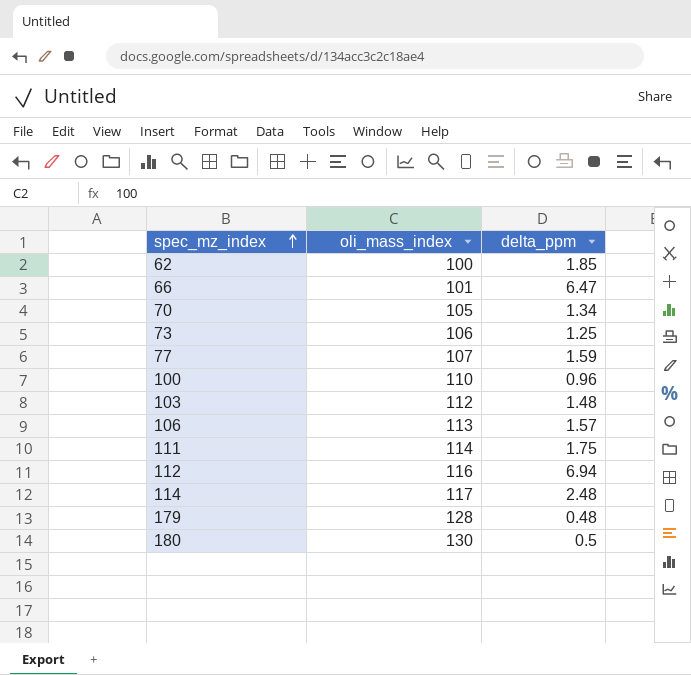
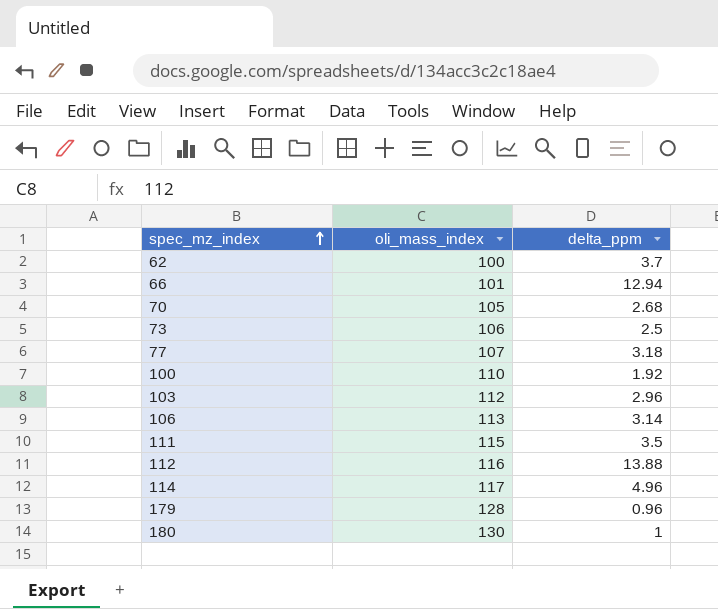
62 | delta_ppm: 1.85 -> 3.7
66 | delta_ppm: 6.47 -> 12.94
70 | delta_ppm: 1.34 -> 2.68
73 | delta_ppm: 1.25 -> 2.5
77 | delta_ppm: 1.59 -> 3.18
100 | delta_ppm: 0.96 -> 1.92
103 | delta_ppm: 1.48 -> 2.96
106 | delta_ppm: 1.57 -> 3.14
111 | oli_mass_index: 114 -> 115
111 | delta_ppm: 1.75 -> 3.5
112 | delta_ppm: 6.94 -> 13.88
114 | delta_ppm: 2.48 -> 4.96
179 | delta_ppm: 0.48 -> 0.96
180 | delta_ppm: 0.5 -> 1

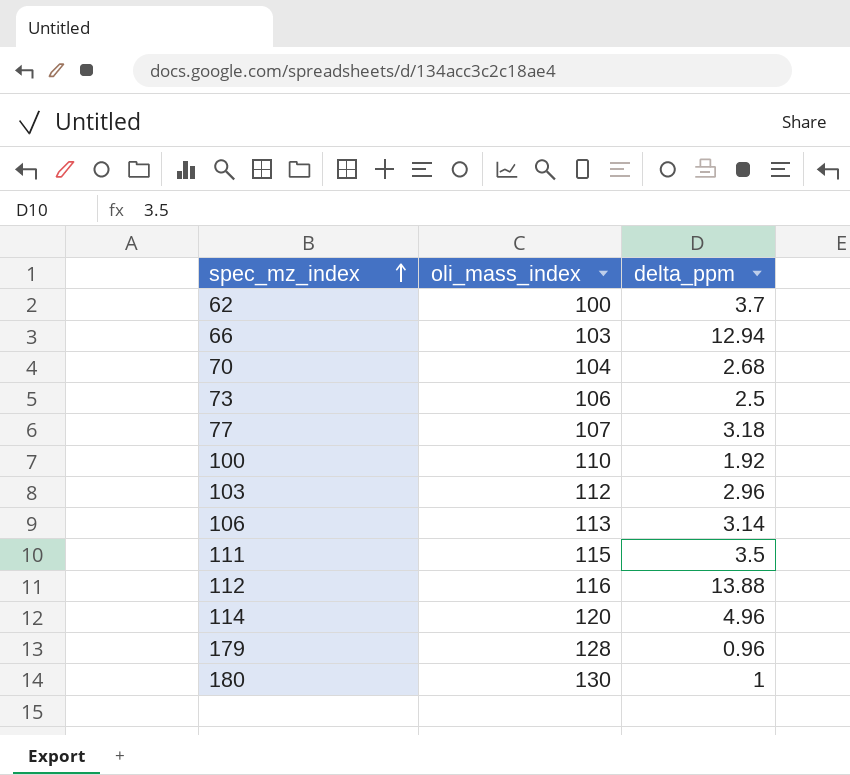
66 | oli_mass_index: 101 -> 103
70 | oli_mass_index: 105 -> 104
114 | oli_mass_index: 117 -> 120

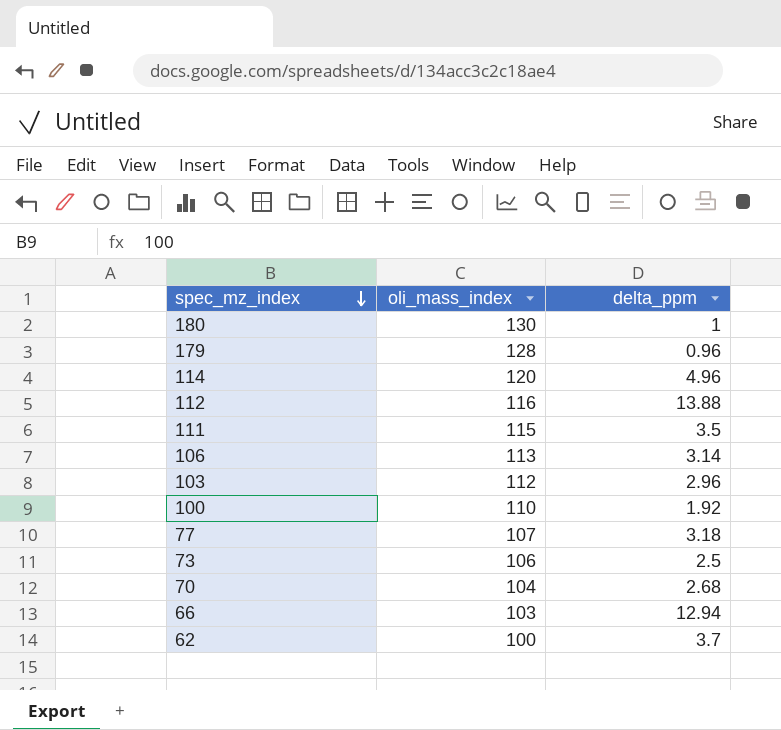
row order: spec_mz_index ascending -> spec_mz_index descending

